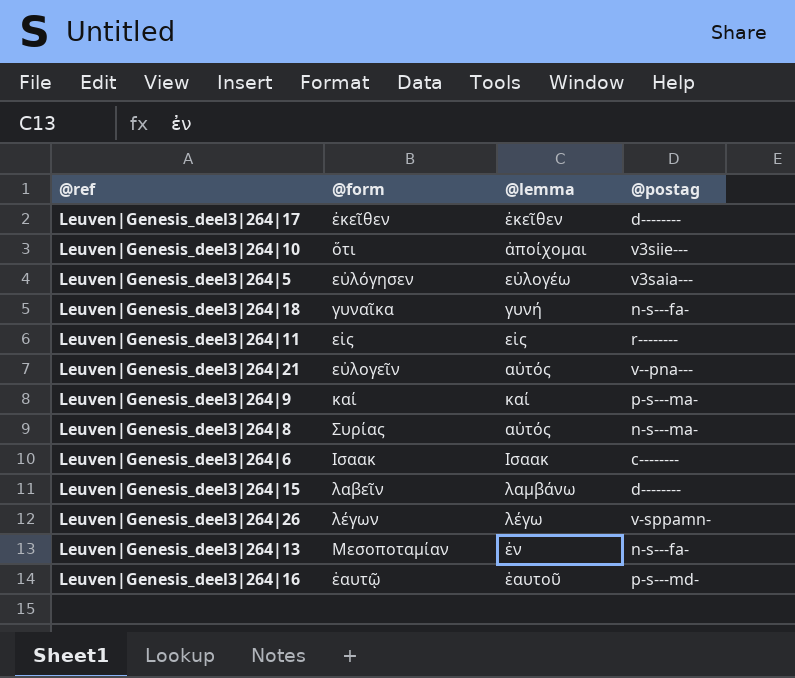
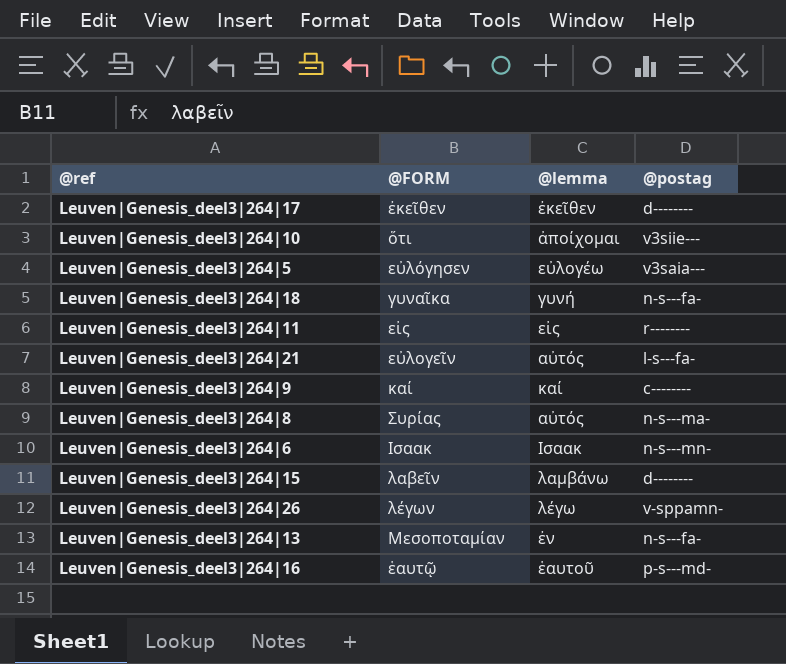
column name: @form -> @FORM
Leuven|Genesis_deel3|264|21 | @postag: v--pna--- -> l-s---fa-
Leuven|Genesis_deel3|264|9 | @postag: p-s---ma- -> c--------
Leuven|Genesis_deel3|264|6 | @postag: c-------- -> n-s---mn-

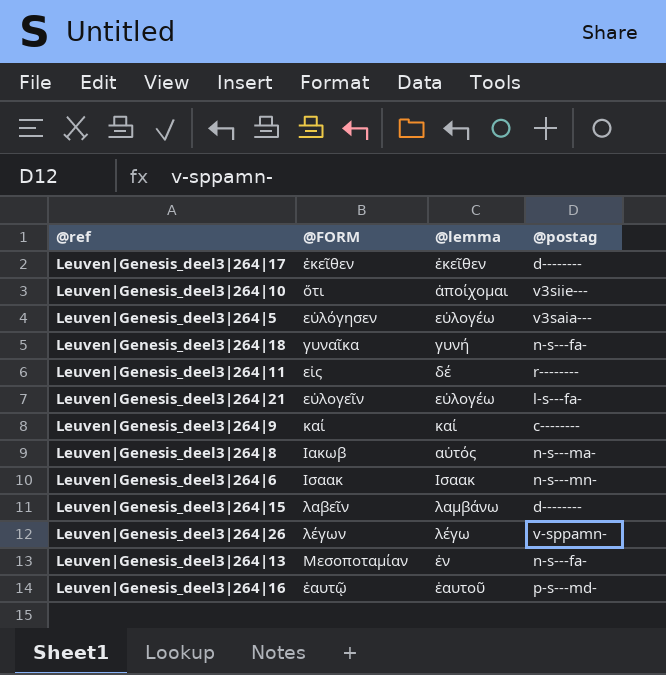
Leuven|Genesis_deel3|264|11 | @lemma: εἰς -> δέ
Leuven|Genesis_deel3|264|21 | @lemma: αὐτός -> εὐλογέω
Leuven|Genesis_deel3|264|8 | @FORM: Συρίας -> Ιακωβ

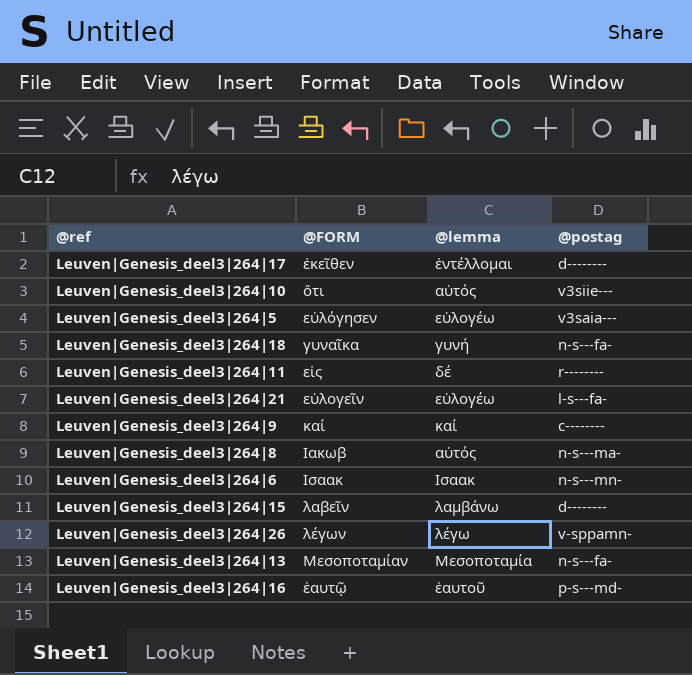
Leuven|Genesis_deel3|264|17 | @lemma: ἐκεῖθεν -> ἐντέλλομαι
Leuven|Genesis_deel3|264|10 | @lemma: ἀποίχομαι -> αὐτός
Leuven|Genesis_deel3|264|13 | @lemma: ἐν -> Μεσοποταμία

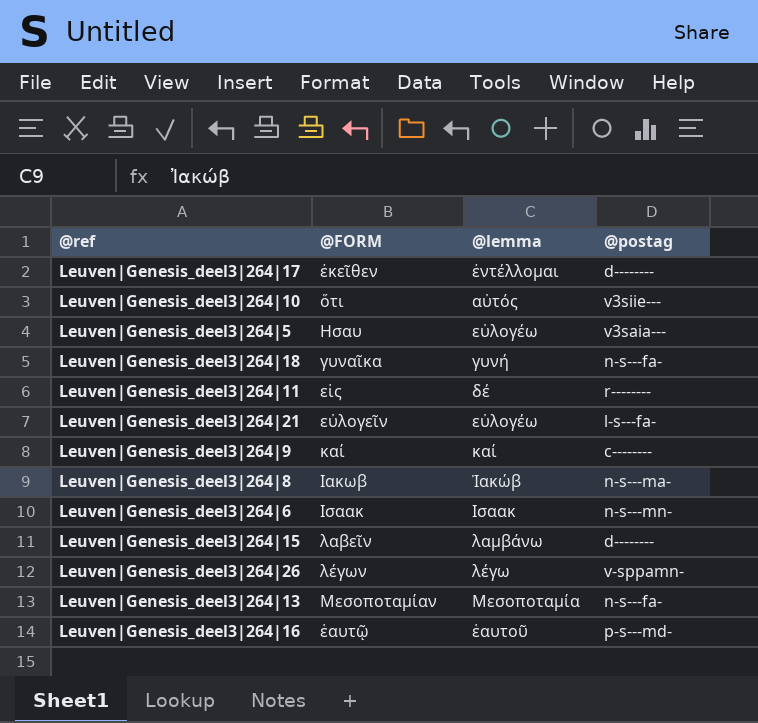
Leuven|Genesis_deel3|264|5 | @FORM: εὐλόγησεν -> Ησαυ
Leuven|Genesis_deel3|264|8 | @lemma: αὐτός -> Ἰακώβ

